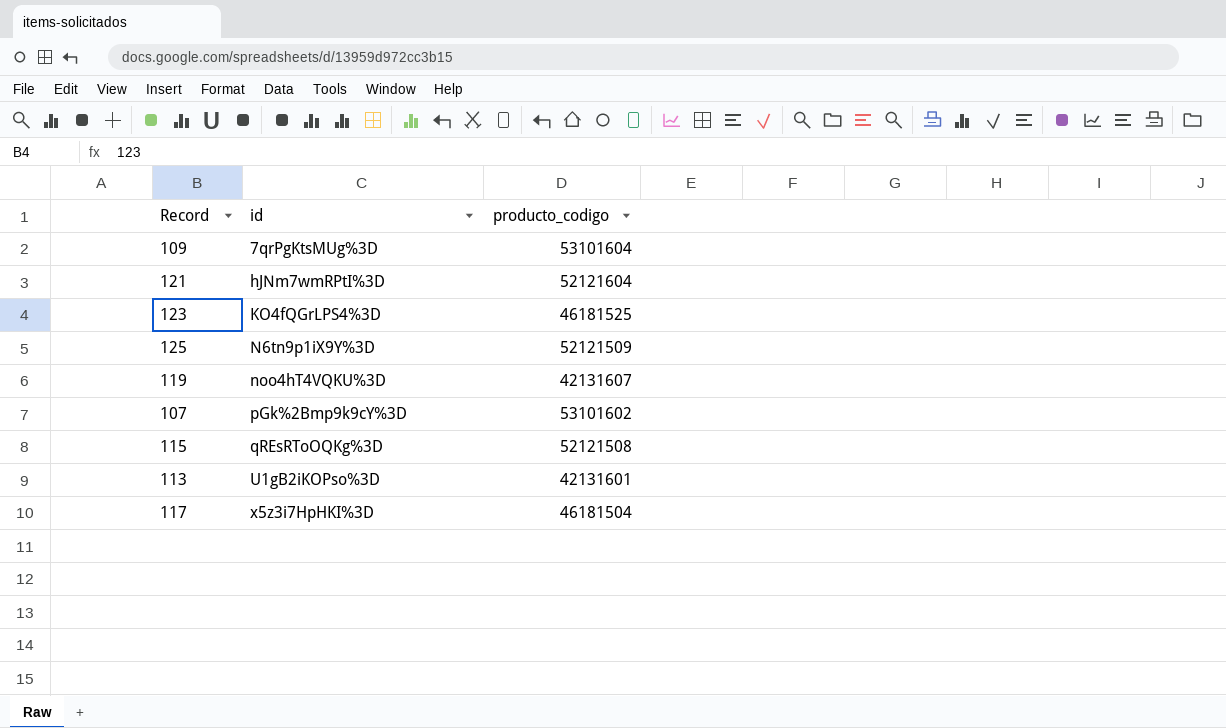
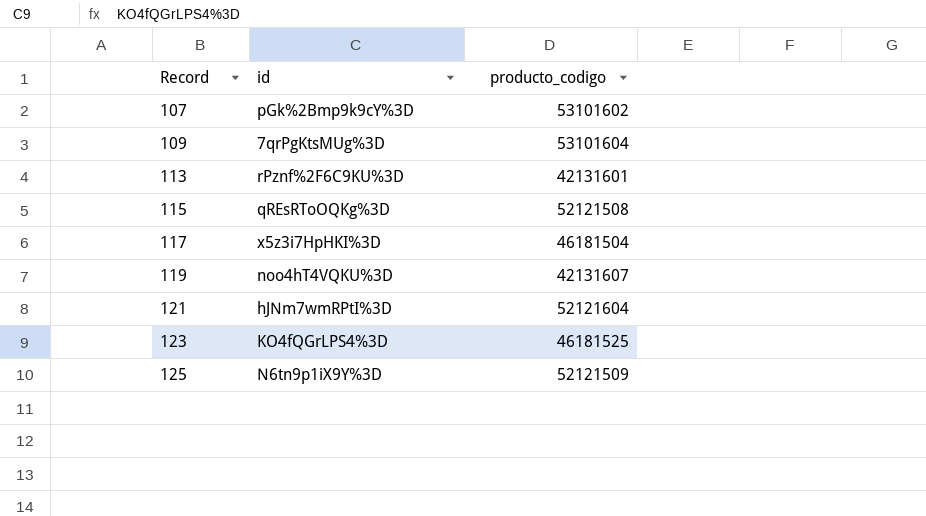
row order: id ascending -> Record ascending
113 | id: U1gB2iKOPso%3D -> rPznf%2F6C9KU%3D

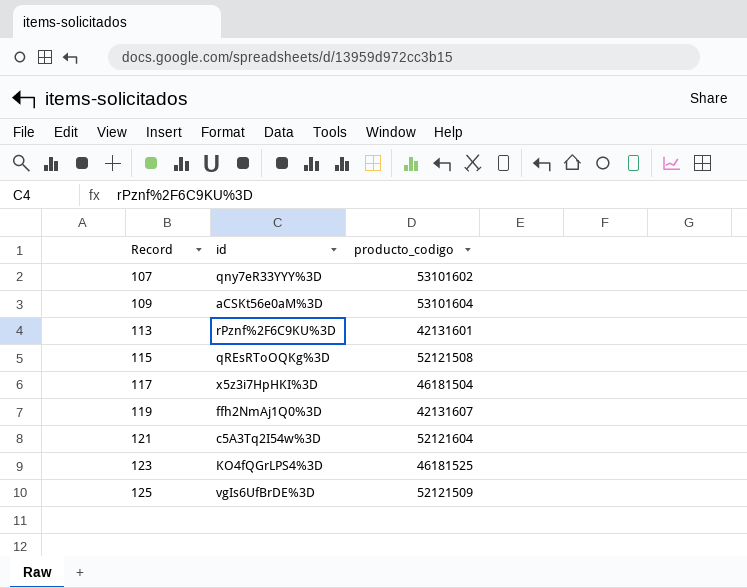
107 | id: pGk%2Bmp9k9cY%3D -> qny7eR33YYY%3D
109 | id: 7qrPgKtsMUg%3D -> aCSKt56e0aM%3D
119 | id: noo4hT4VQKU%3D -> ffh2NmAj1Q0%3D
121 | id: hJNm7wmRPtI%3D -> c5A3Tq2I54w%3D
125 | id: N6tn9p1iX9Y%3D -> vgIs6UfBrDE%3D

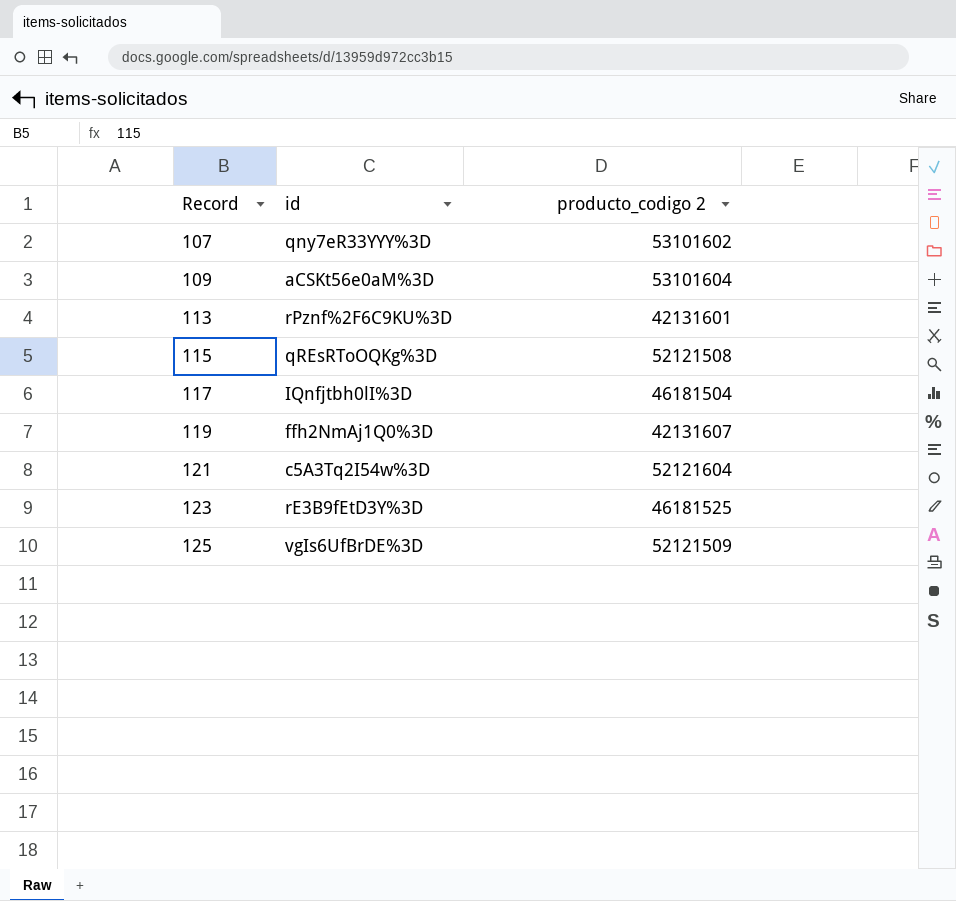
column name: producto_codigo -> producto_codigo 2
117 | id: x5z3i7HpHKI%3D -> IQnfjtbh0lI%3D
123 | id: KO4fQGrLPS4%3D -> rE3B9fEtD3Y%3D

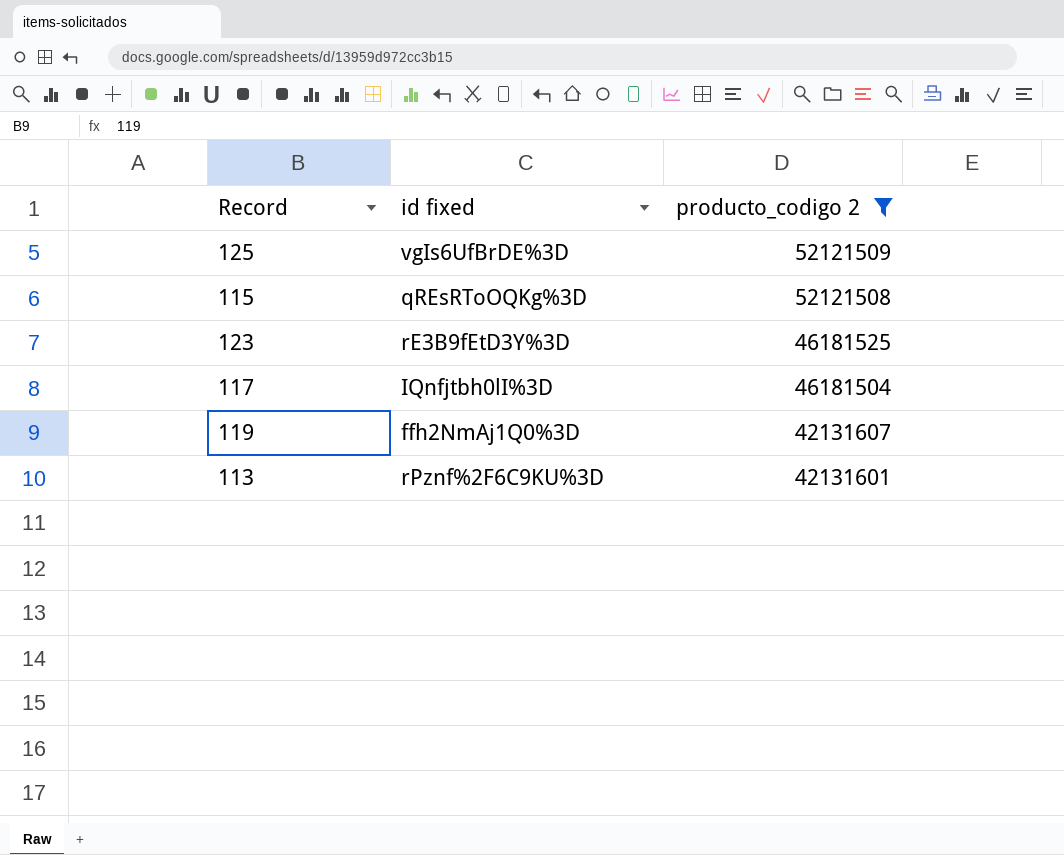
filter: none -> producto_codigo 2 <= 52121509
row order: Record ascending -> producto_codigo 2 descending
column name: id -> id fixed

